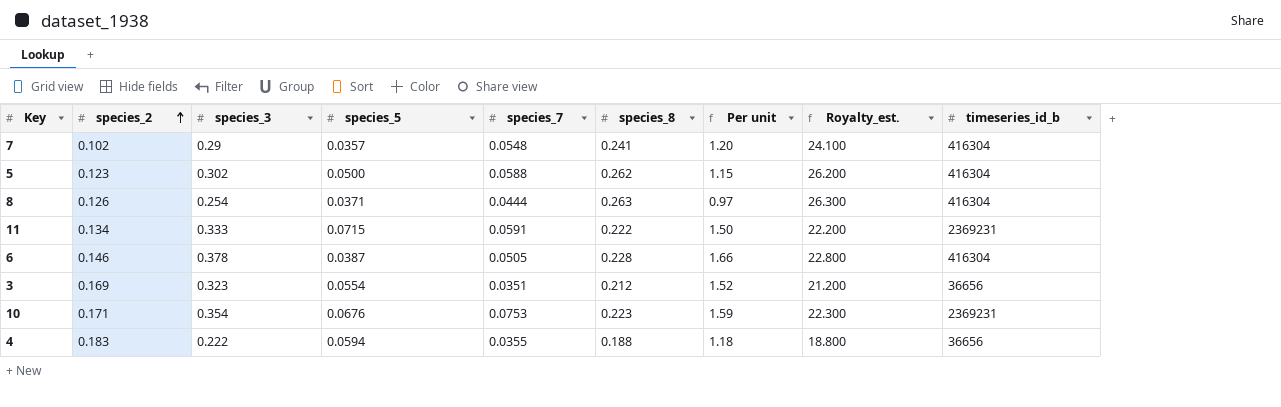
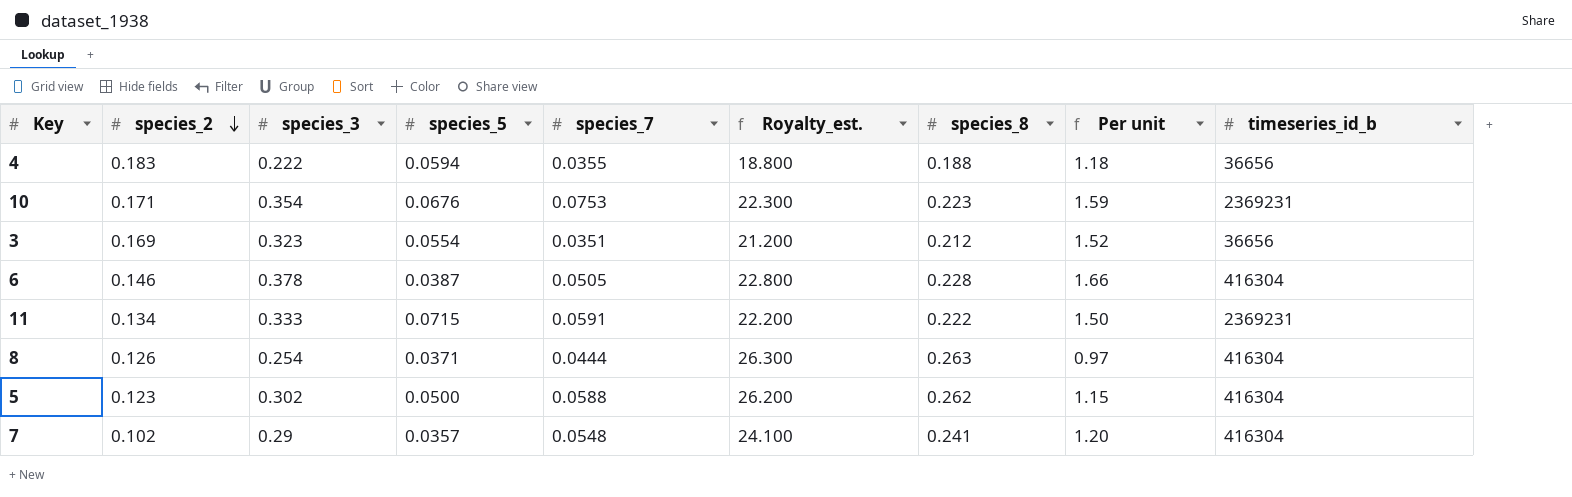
row order: species_2 ascending -> species_2 descending
column Royalty_est. | position: 8 -> 6

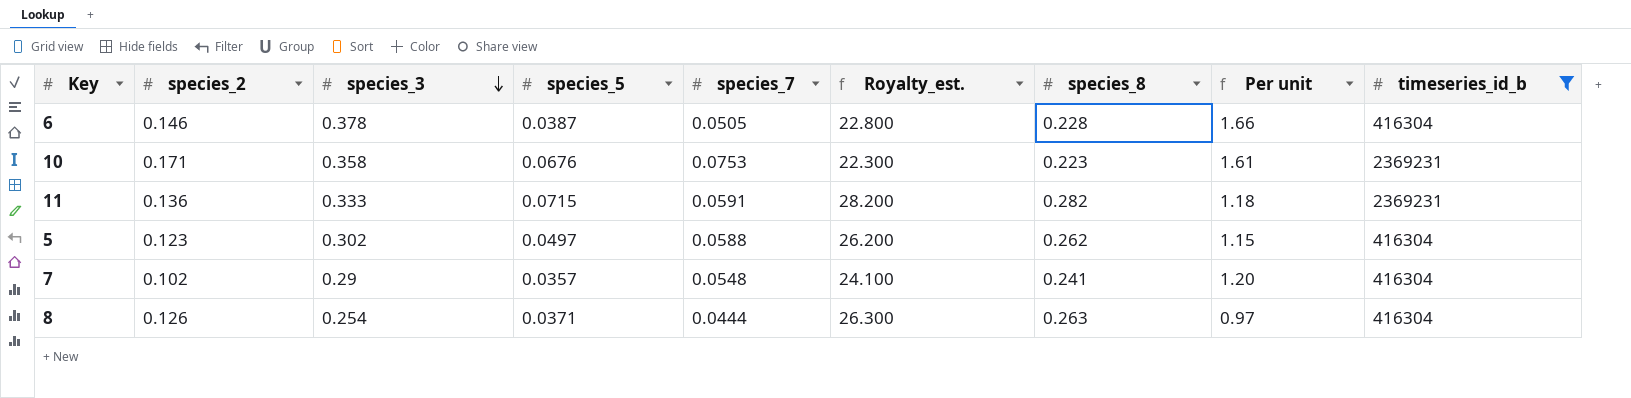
filter: none -> timeseries_id_b != 36656
row order: species_2 descending -> species_3 descending
10 | species_3: 0.354 -> 0.358
10 | Per unit: 1.59 -> 1.61
11 | species_2: 0.134 -> 0.136
11 | Royalty_est.: 22.200 -> 28.200
11 | species_8: 0.222 -> 0.282
11 | Per unit: 1.50 -> 1.18
5 | species_5: 0.0500 -> 0.0497

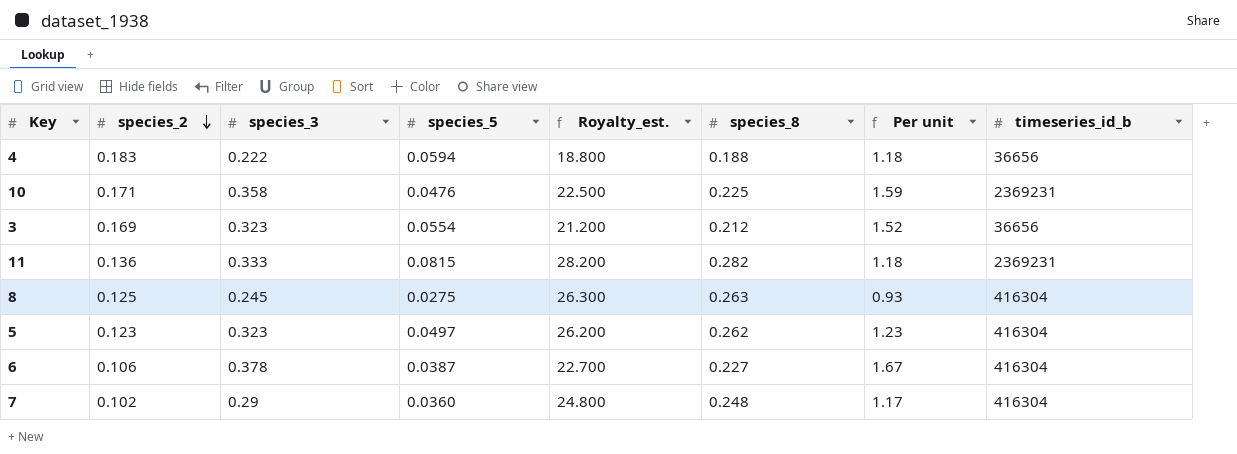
filter: timeseries_id_b != 36656 -> none
row order: species_3 descending -> species_2 descending
column species_7 | position: 5 -> none
10 | species_5: 0.0676 -> 0.0476
10 | Royalty_est.: 22.300 -> 22.500
10 | species_8: 0.223 -> 0.225
10 | Per unit: 1.61 -> 1.59
11 | species_5: 0.0715 -> 0.0815
8 | species_2: 0.126 -> 0.125
8 | species_3: 0.254 -> 0.245
8 | species_5: 0.0371 -> 0.0275
8 | Per unit: 0.97 -> 0.93
5 | species_3: 0.302 -> 0.323
5 | Per unit: 1.15 -> 1.23
6 | species_2: 0.146 -> 0.106
6 | Royalty_est.: 22.800 -> 22.700
6 | species_8: 0.228 -> 0.227
6 | Per unit: 1.66 -> 1.67
7 | species_5: 0.0357 -> 0.0360
7 | Royalty_est.: 24.100 -> 24.800
7 | species_8: 0.241 -> 0.248
7 | Per unit: 1.20 -> 1.17

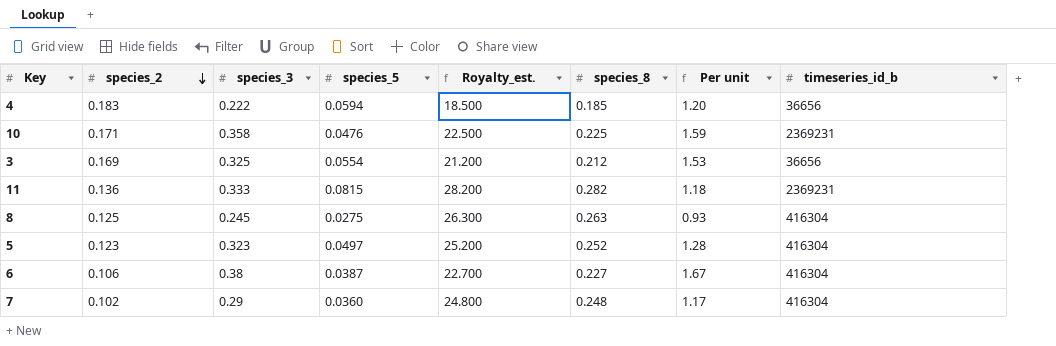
4 | Royalty_est.: 18.800 -> 18.500
4 | species_8: 0.188 -> 0.185
4 | Per unit: 1.18 -> 1.20
3 | species_3: 0.323 -> 0.325
3 | Per unit: 1.52 -> 1.53
5 | Royalty_est.: 26.200 -> 25.200
5 | species_8: 0.262 -> 0.252
5 | Per unit: 1.23 -> 1.28
6 | species_3: 0.378 -> 0.38

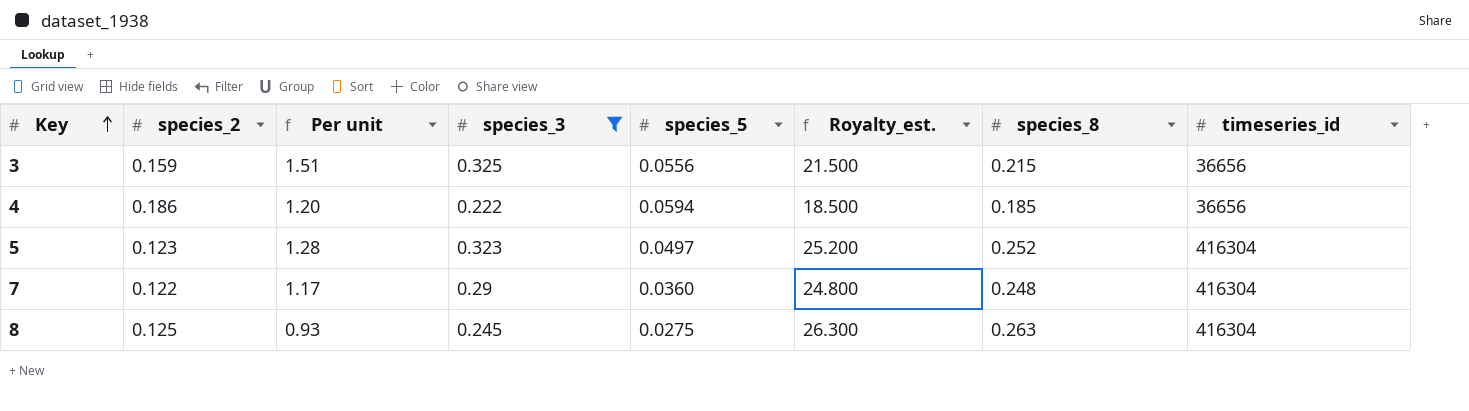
filter: none -> species_3 <= 0.325
row order: species_2 descending -> Key ascending
column Per unit | position: 7 -> 3
column name: timeseries_id_b -> timeseries_id
3 | species_2: 0.169 -> 0.159
3 | Per unit: 1.53 -> 1.51
3 | species_5: 0.0554 -> 0.0556
3 | Royalty_est.: 21.200 -> 21.500
3 | species_8: 0.212 -> 0.215
4 | species_2: 0.183 -> 0.186
7 | species_2: 0.102 -> 0.122

